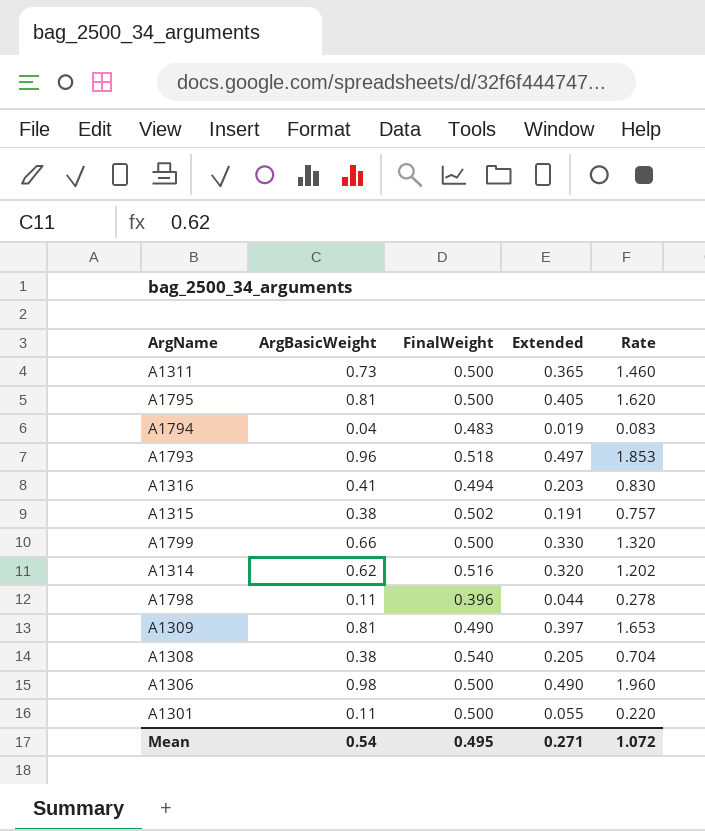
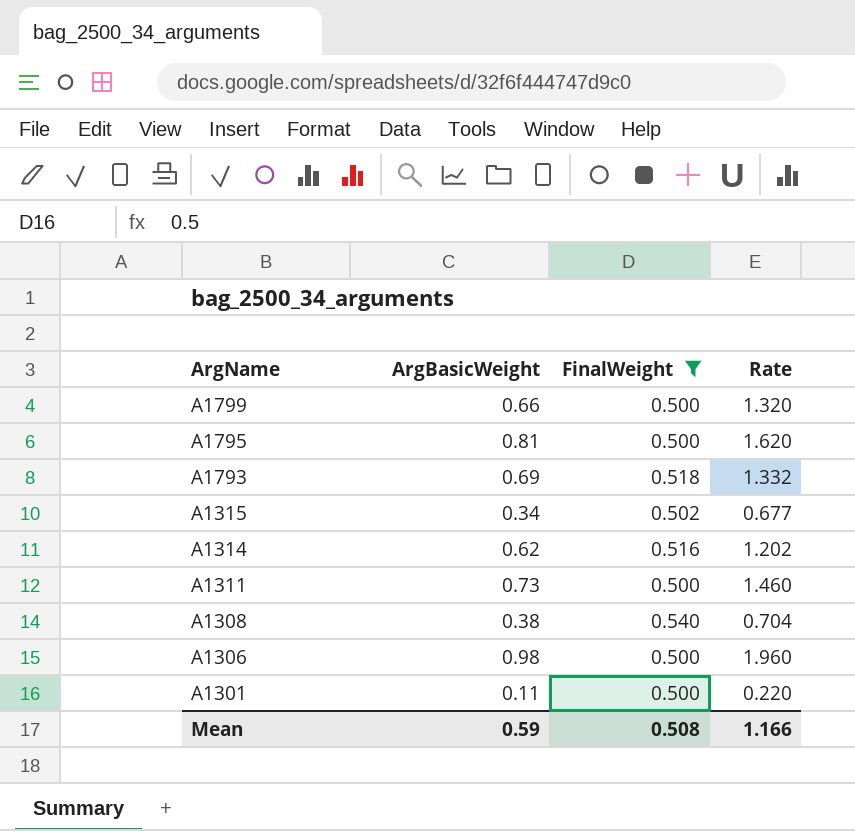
filter: none -> FinalWeight >= 0.500
row order: none -> ArgName descending
column Extended | formula: [ArgBasicWeight] * [FinalWeight] -> none
A1793 | ArgBasicWeight: 0.96 -> 0.69
A1793 | Rate: 1.853 -> 1.332
A1315 | ArgBasicWeight: 0.38 -> 0.34
A1315 | Rate: 0.757 -> 0.677
Mean | ArgBasicWeight: 0.54 -> 0.59
Mean | FinalWeight: 0.495 -> 0.508
Mean | Rate: 1.072 -> 1.166

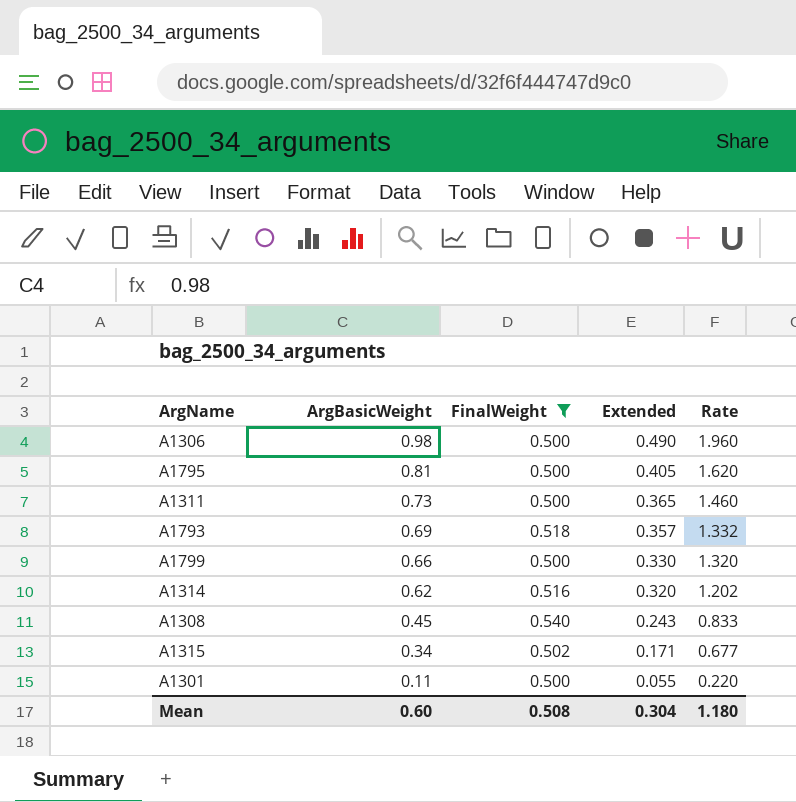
row order: ArgName descending -> ArgBasicWeight descending
column Extended | formula: none -> [ArgBasicWeight] * [FinalWeight]
A1308 | ArgBasicWeight: 0.38 -> 0.45
A1308 | Rate: 0.704 -> 0.833
Mean | ArgBasicWeight: 0.59 -> 0.60
Mean | Rate: 1.166 -> 1.180

